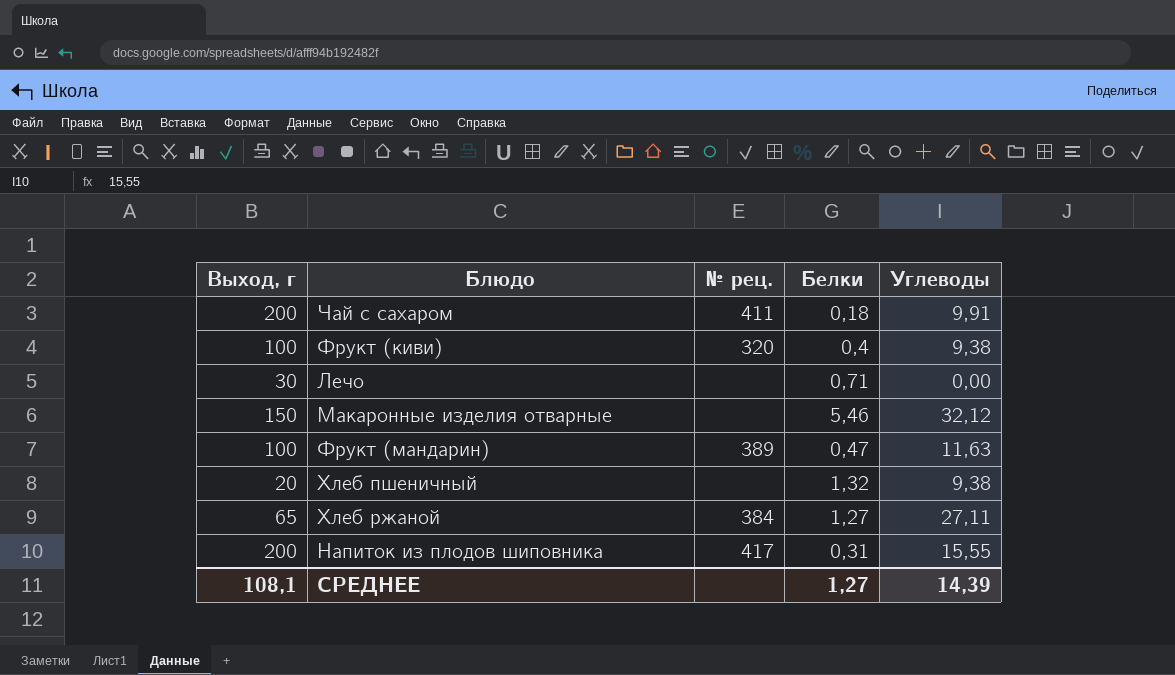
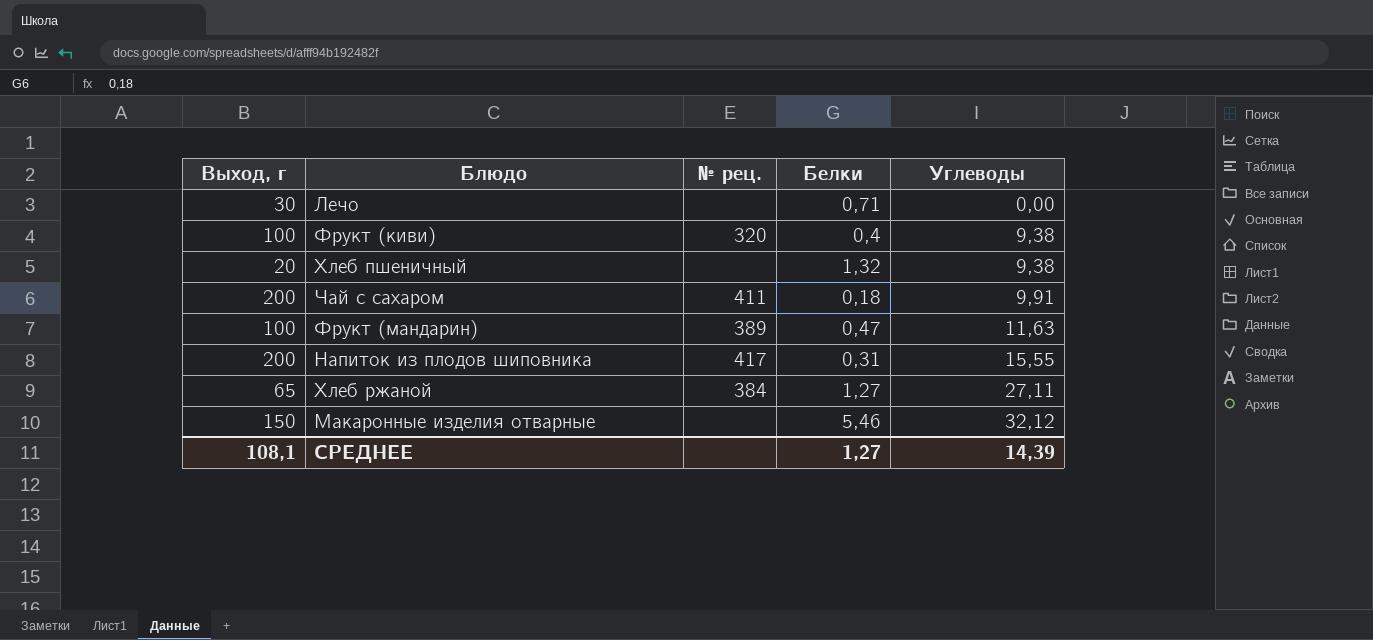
row order: none -> Углеводы ascending

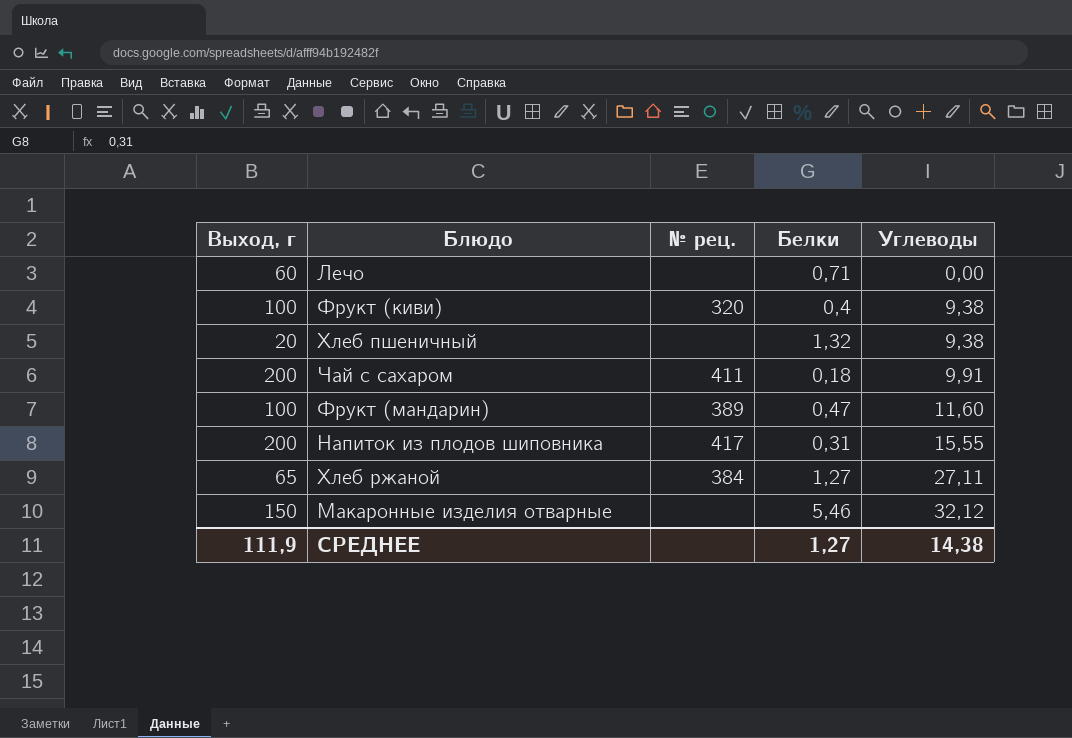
Лечо | Выход, г: 30 -> 60
Фрукт (мандарин) | Углеводы: 11,63 -> 11,60
СРЕДНЕЕ | Выход, г: 108,1 -> 111,9
СРЕДНЕЕ | Углеводы: 14,39 -> 14,38

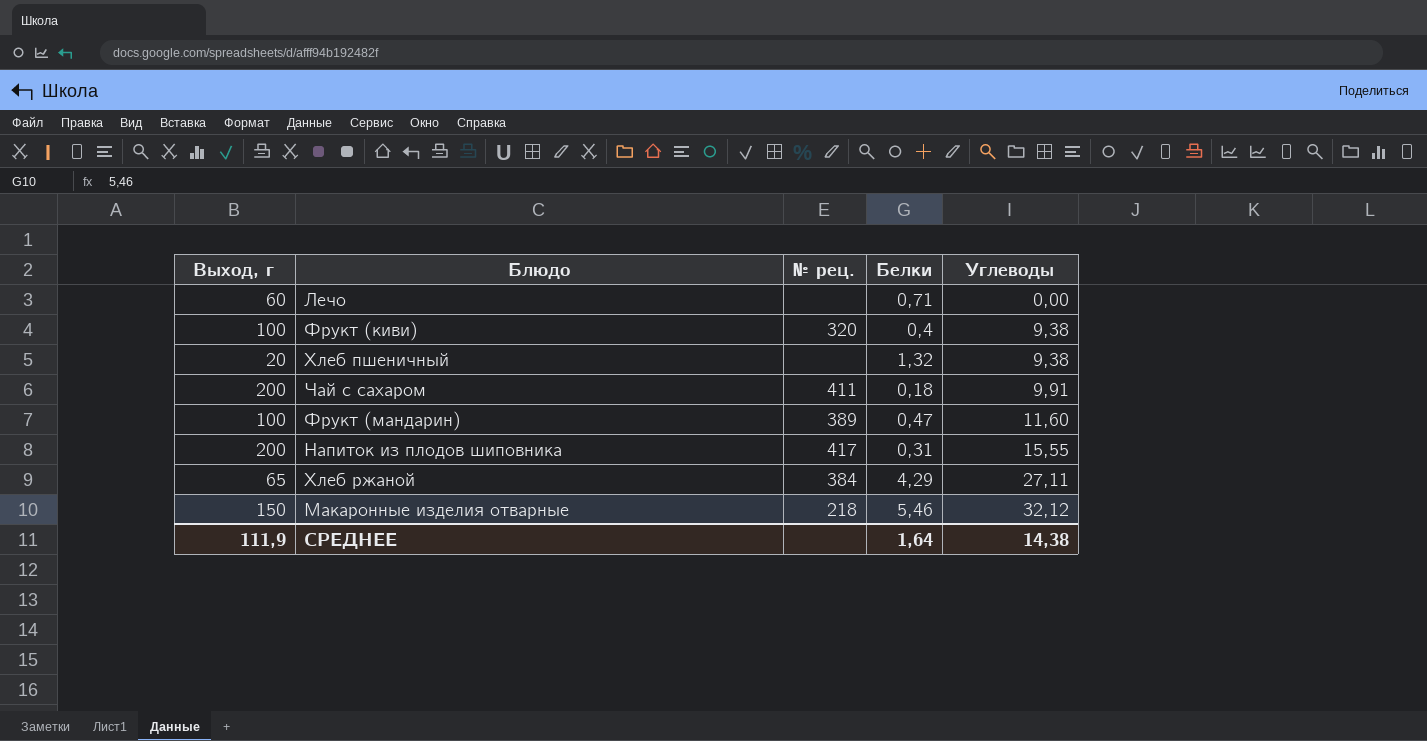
Хлеб ржаной | Белки: 1,27 -> 4,29
Макаронные изделия отварные | № рец.: none -> 218
СРЕДНЕЕ | Белки: 1,27 -> 1,64

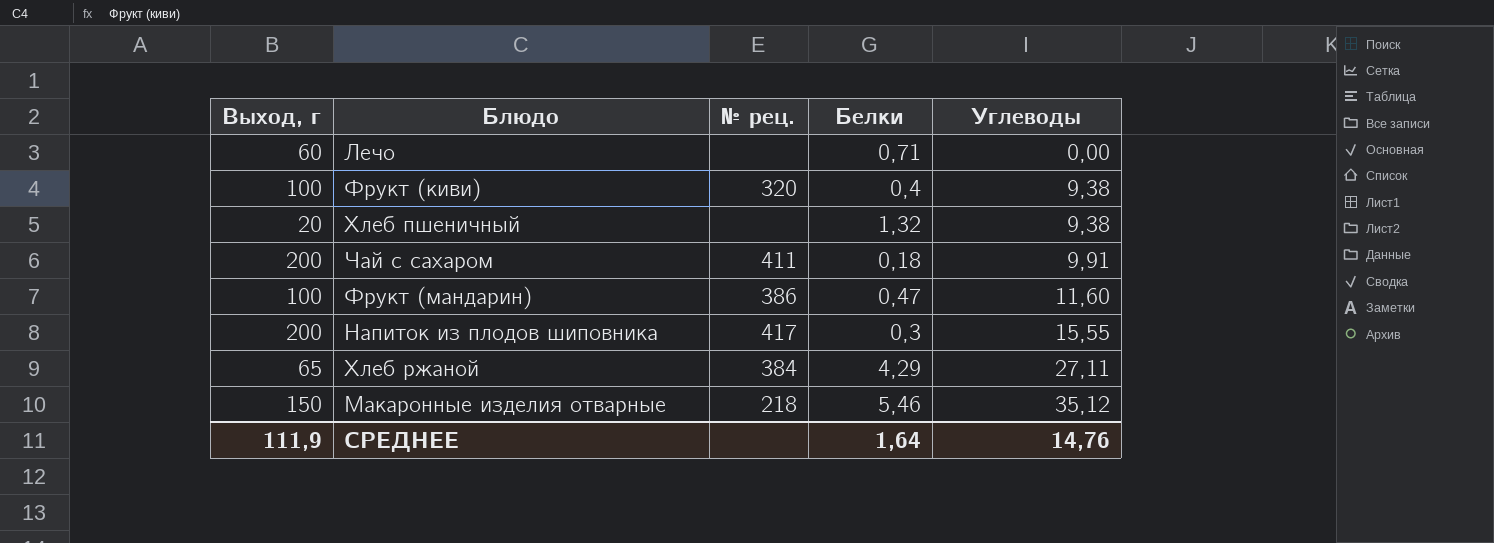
Фрукт (мандарин) | № рец.: 389 -> 386
Напиток из плодов шиповника | Белки: 0,31 -> 0,3
Макаронные изделия отварные | Углеводы: 32,12 -> 35,12
СРЕДНЕЕ | Углеводы: 14,38 -> 14,76

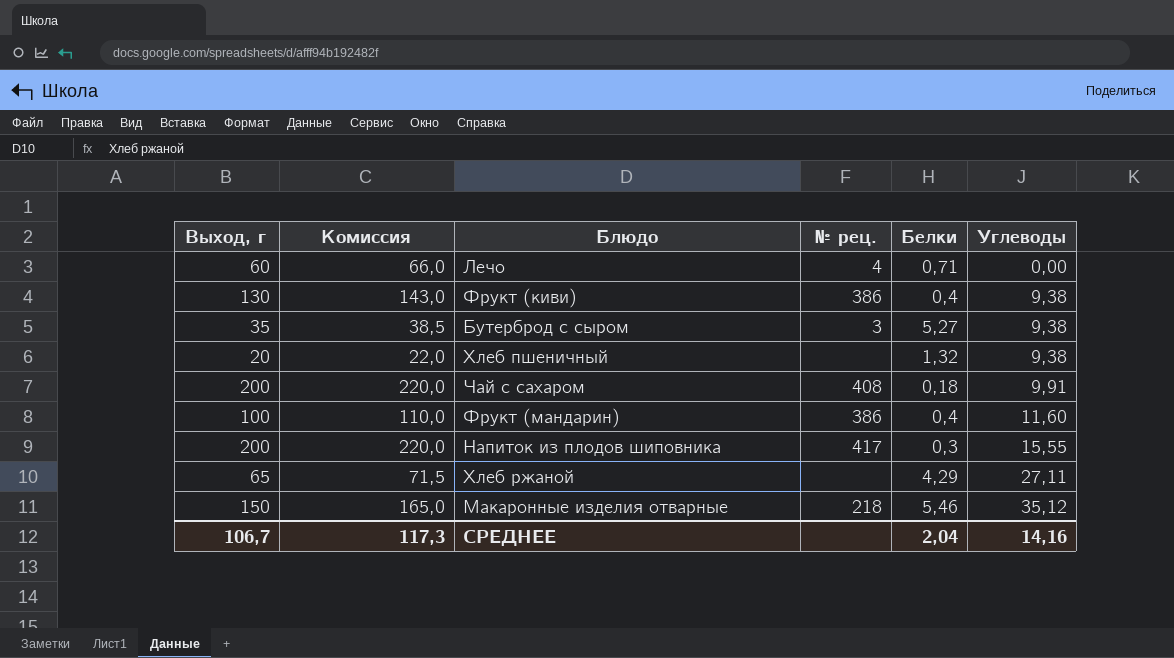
column Комиссия | formula: none -> [Выход, г] * 1,1
Лечо | № рец.: none -> 4
Фрукт (киви) | Выход, г: 100 -> 130
Фрукт (киви) | № рец.: 320 -> 386
row Бутерброд с сыром: none -> 35 | 38,5 | 3 | 5,27 | 9,38
Чай с сахаром | № рец.: 411 -> 408
Фрукт (мандарин) | Белки: 0,47 -> 0,4
Хлеб ржаной | № рец.: 384 -> none
СРЕДНЕЕ | Выход, г: 111,9 -> 106,7
СРЕДНЕЕ | Белки: 1,64 -> 2,04
СРЕДНЕЕ | Углеводы: 14,76 -> 14,16

